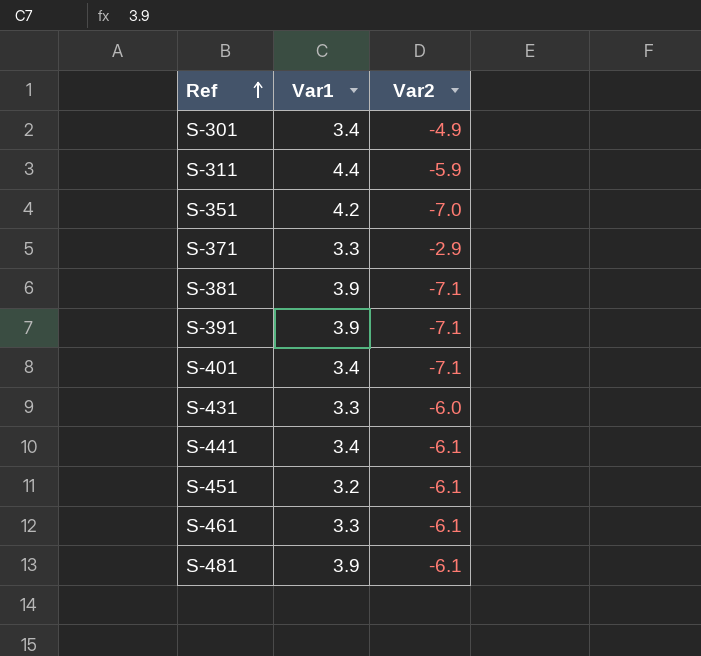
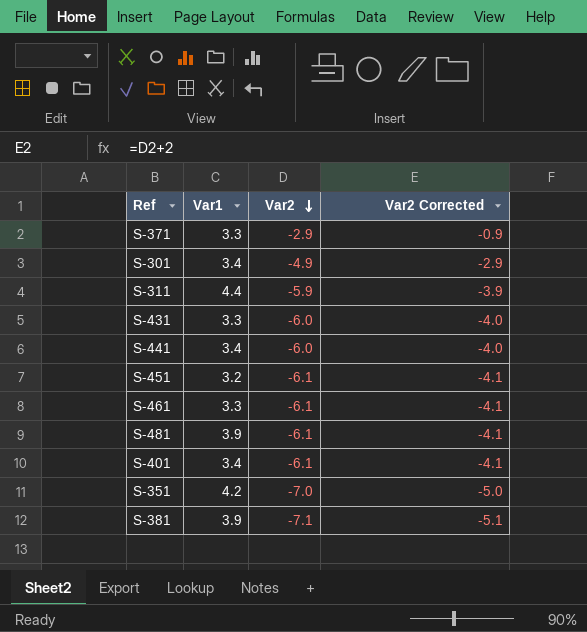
row order: Ref ascending -> Var2 descending
column Var2 Corrected | formula: none -> [Var2] + 2
row S-391: 3.9 | -7.1 -> none
S-441 | Var2: -6.1 -> -6.0
S-401 | Var2: -7.1 -> -6.1

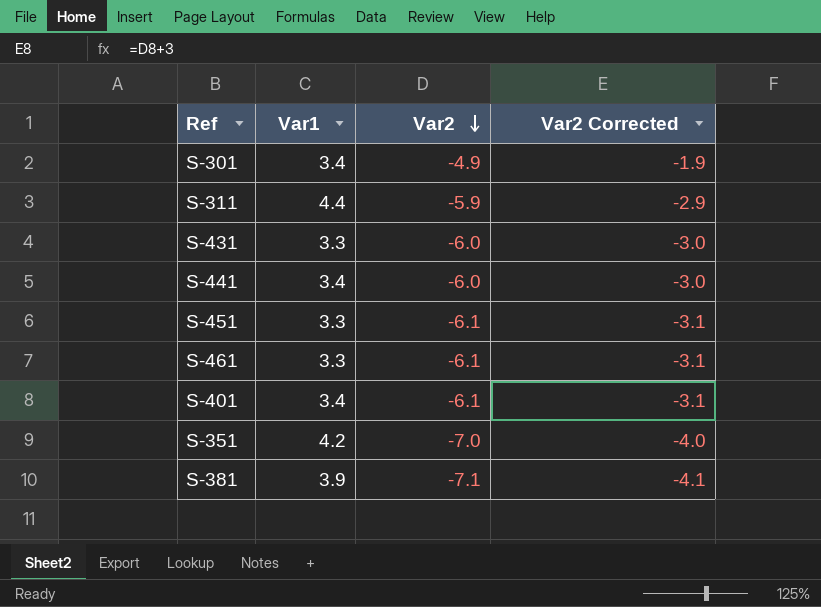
column Var2 Corrected | formula: [Var2] + 2 -> [Var2] + 3
row S-371: 3.3 | -2.9 | -0.9 -> none
row S-481: 3.9 | -6.1 | -4.1 -> none
S-451 | Var1: 3.2 -> 3.3

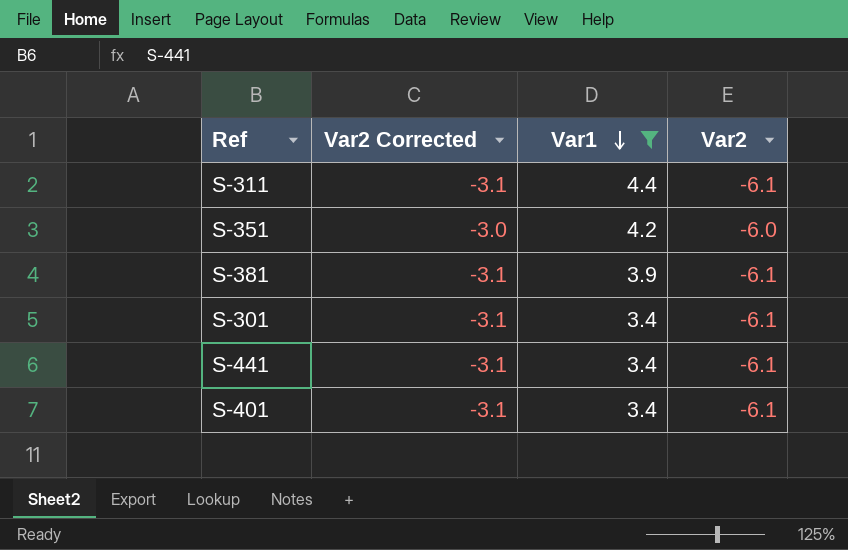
filter: none -> Var1 != 3.3
row order: Var2 descending -> Var1 descending
column Var2 Corrected | position: 4 -> 2
S-311 | Var2 Corrected: -2.9 -> -3.1
S-311 | Var2: -5.9 -> -6.1
S-351 | Var2 Corrected: -4.0 -> -3.0
S-351 | Var2: -7.0 -> -6.0
S-381 | Var2 Corrected: -4.1 -> -3.1
S-381 | Var2: -7.1 -> -6.1
S-301 | Var2 Corrected: -1.9 -> -3.1
S-301 | Var2: -4.9 -> -6.1
S-441 | Var2 Corrected: -3.0 -> -3.1
S-441 | Var2: -6.0 -> -6.1

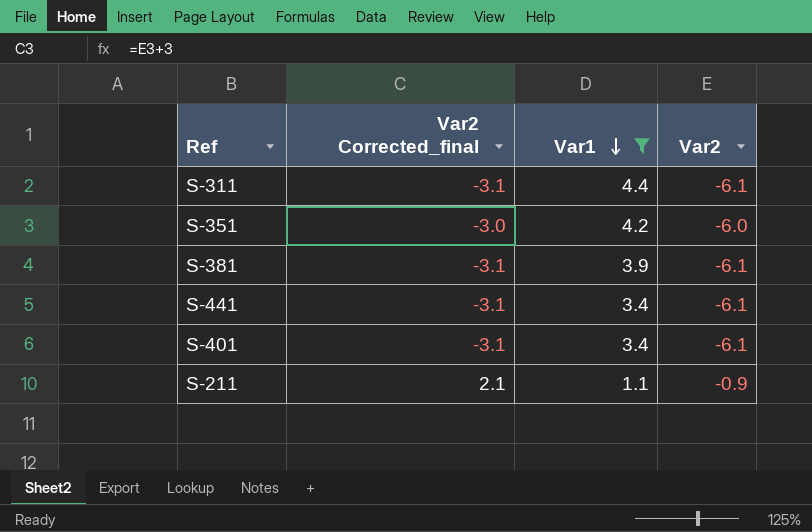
column name: Var2 Corrected -> Var2 Corrected_final
row S-301: -3.1 | 3.4 | -6.1 -> none
row S-211: none -> 2.1 | 1.1 | -0.9

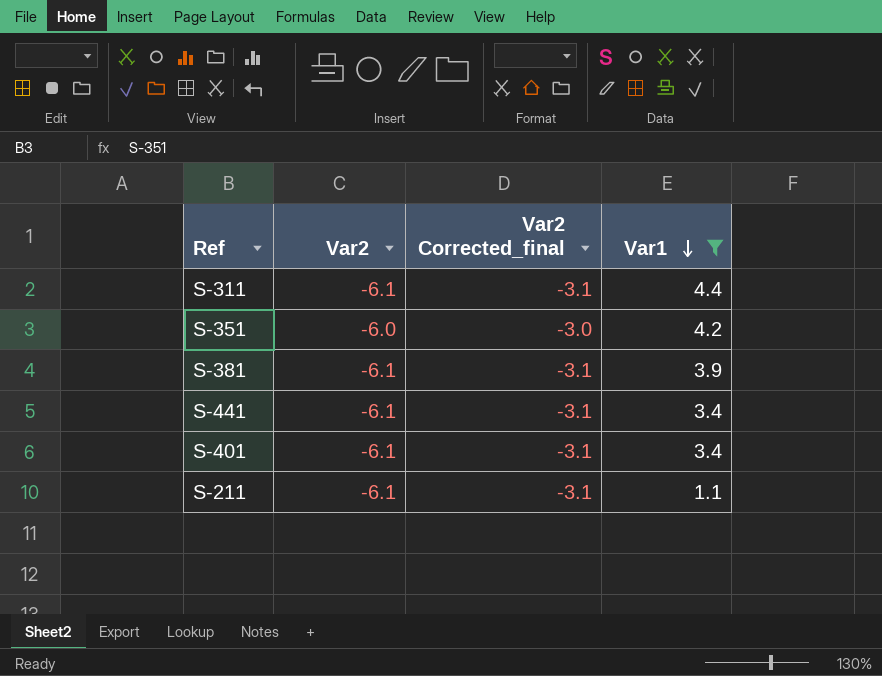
column Var2 | position: 4 -> 2
S-211 | Var2: -0.9 -> -6.1
S-211 | Var2 Corrected_final: 2.1 -> -3.1

